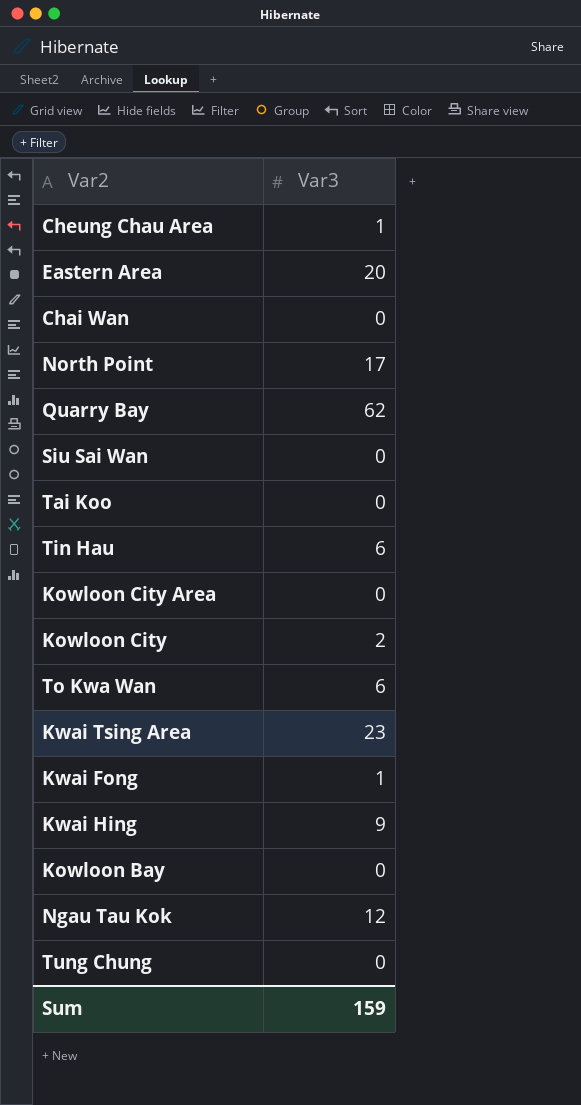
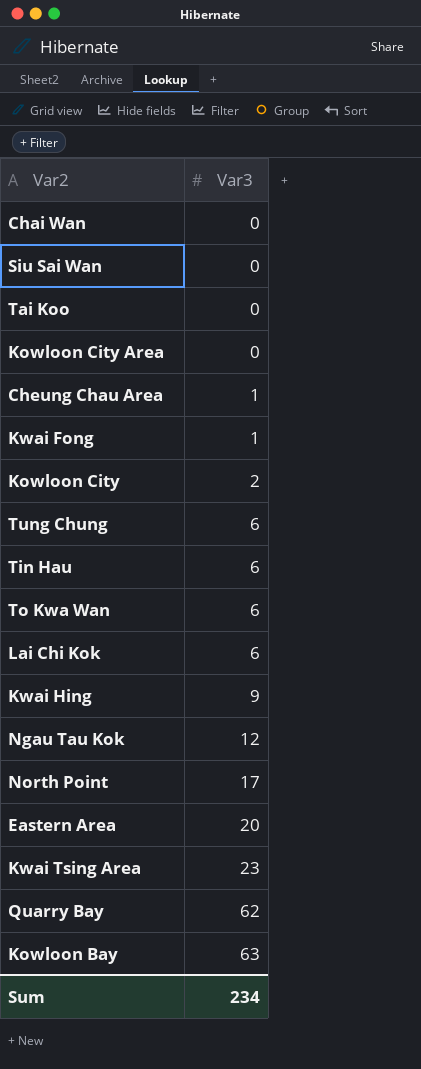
row order: none -> Var3 ascending
Tung Chung | Var3: 0 -> 6
row Lai Chi Kok: none -> 6
Kowloon Bay | Var3: 0 -> 63
Sum | Var3: 159 -> 234

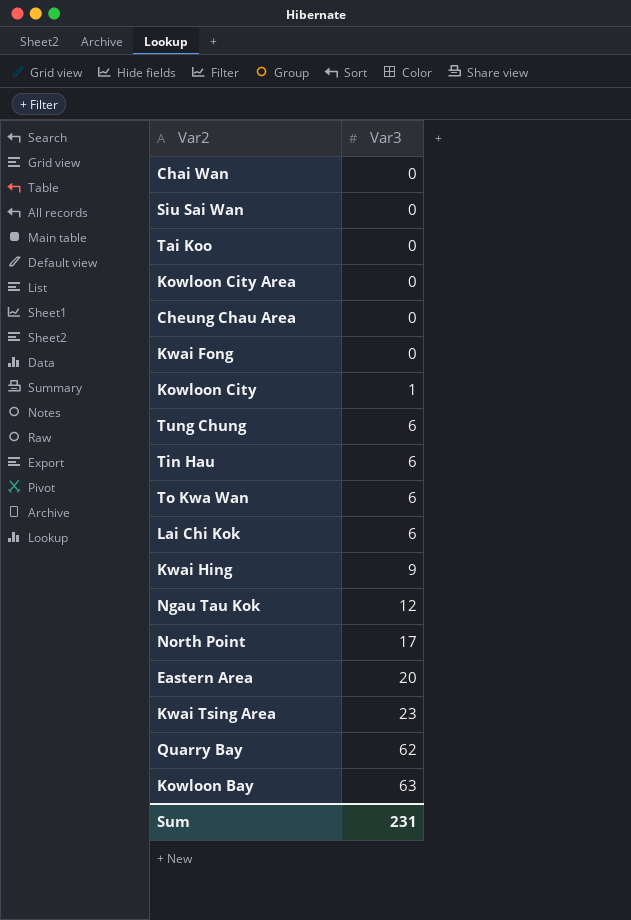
Cheung Chau Area | Var3: 1 -> 0
Kwai Fong | Var3: 1 -> 0
Kowloon City | Var3: 2 -> 1
Sum | Var3: 234 -> 231

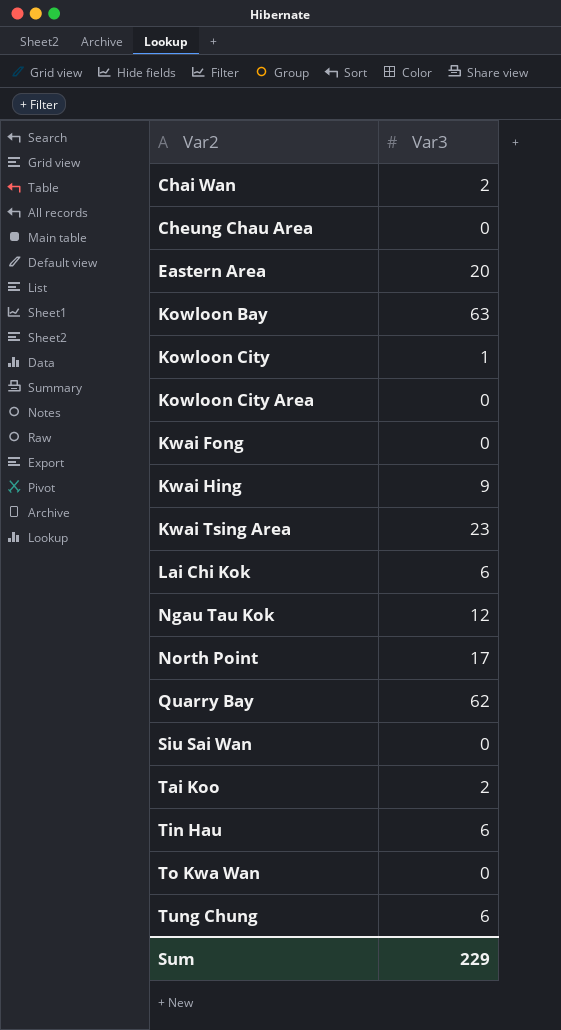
row order: Var3 ascending -> Var2 ascending
Chai Wan | Var3: 0 -> 2
Tai Koo | Var3: 0 -> 2
To Kwa Wan | Var3: 6 -> 0
Sum | Var3: 231 -> 229

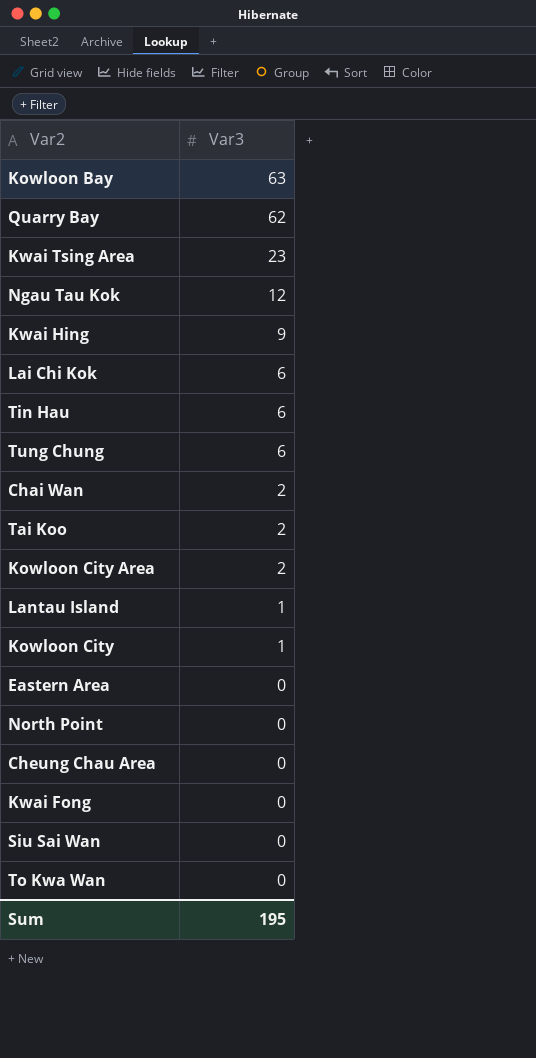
row order: Var2 ascending -> Var3 descending
Kowloon City Area | Var3: 0 -> 2
row Lantau Island: none -> 1
Eastern Area | Var3: 20 -> 0
North Point | Var3: 17 -> 0
Sum | Var3: 229 -> 195

